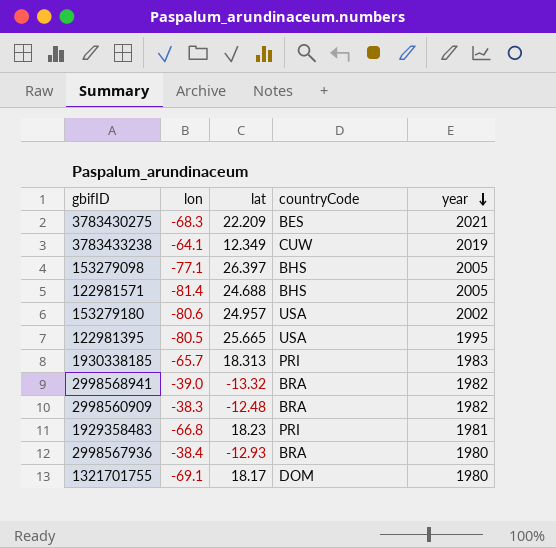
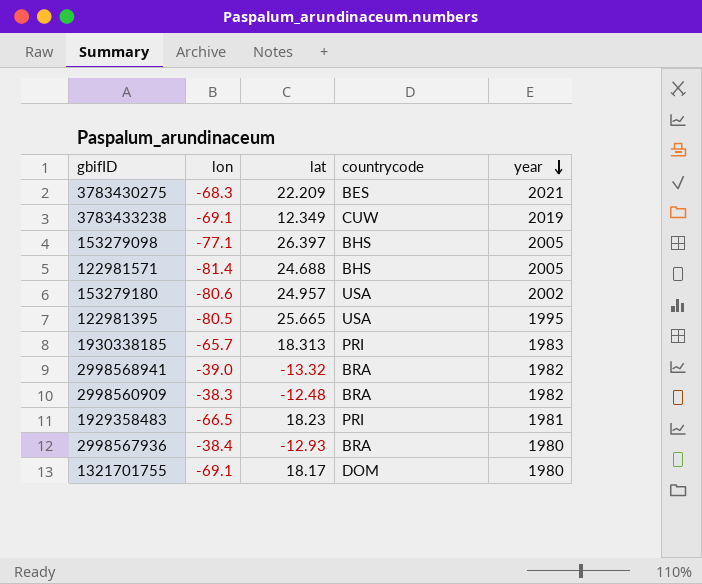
column name: countryCode -> countrycode
3783433238 | lon: -64.1 -> -69.1
1929358483 | lon: -66.8 -> -66.5

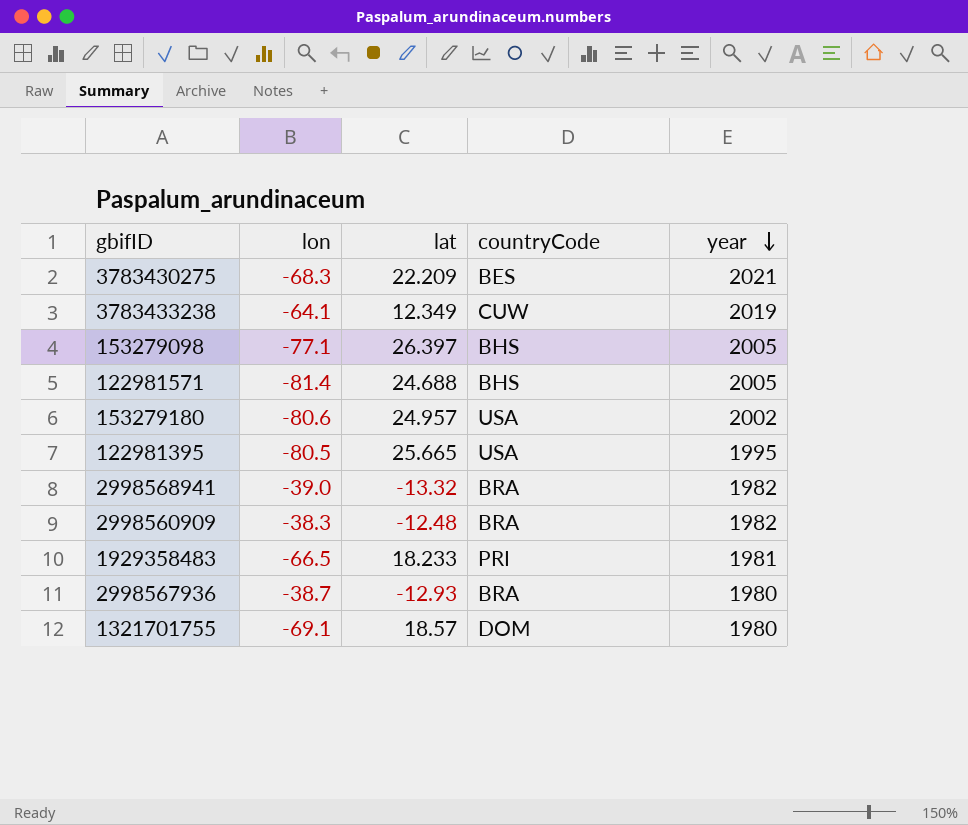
column name: countrycode -> countryCode
row 1930338185: -65.7 | 18.313 | PRI | 1983 -> none
3783433238 | lon: -69.1 -> -64.1
1929358483 | lat: 18.23 -> 18.233
2998567936 | lon: -38.4 -> -38.7
1321701755 | lat: 18.17 -> 18.57

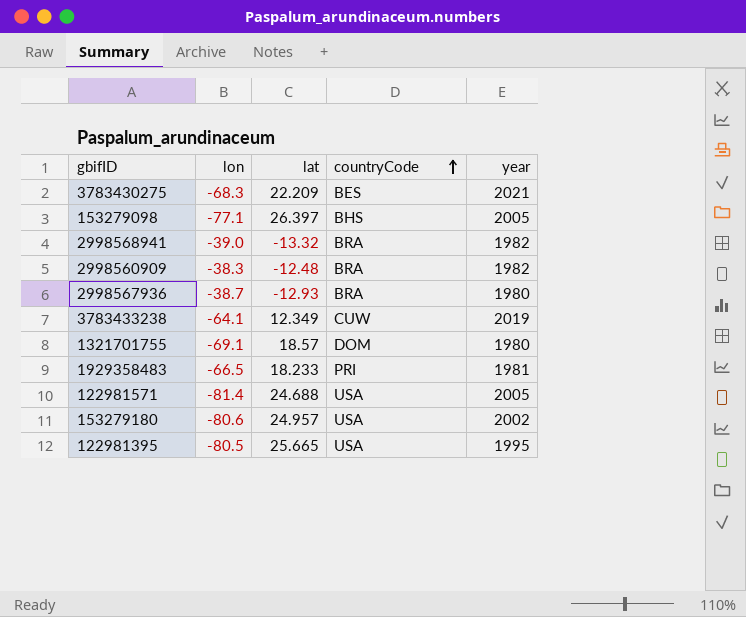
row order: year descending -> countryCode ascending
122981571 | countryCode: BHS -> USA

